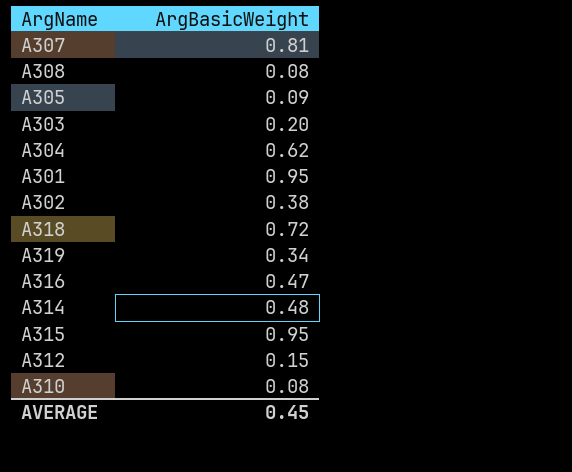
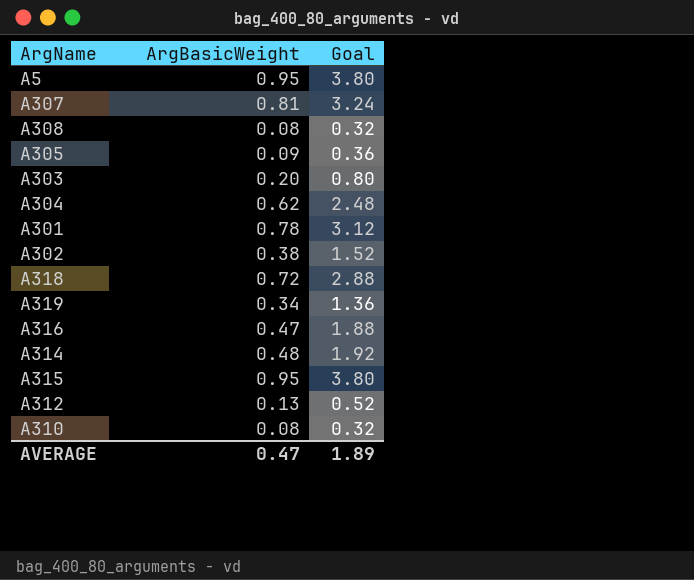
column Goal | formula: none -> [ArgBasicWeight] * 4
row A5: none -> 0.95 | 3.80
A301 | ArgBasicWeight: 0.95 -> 0.78
A312 | ArgBasicWeight: 0.15 -> 0.13
AVERAGE | ArgBasicWeight: 0.45 -> 0.47

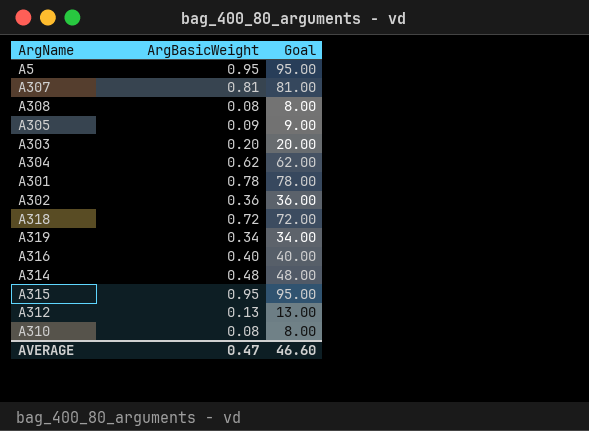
column Goal | formula: [ArgBasicWeight] * 4 -> [ArgBasicWeight] * 100
A302 | ArgBasicWeight: 0.38 -> 0.36
A316 | ArgBasicWeight: 0.47 -> 0.40
AVERAGE | Goal: 1.89 -> 46.60

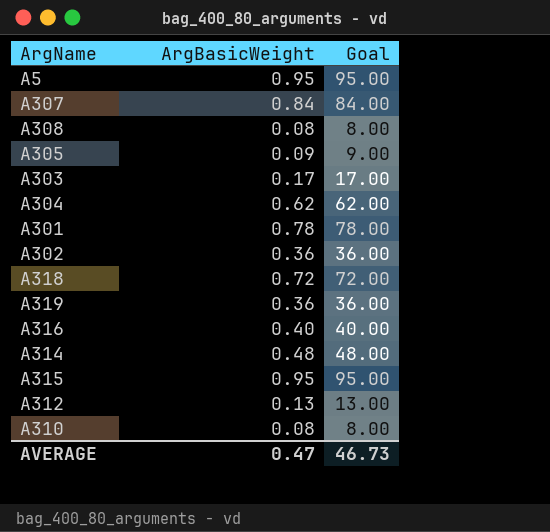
A307 | ArgBasicWeight: 0.81 -> 0.84
A307 | Goal: 81.00 -> 84.00
A303 | ArgBasicWeight: 0.20 -> 0.17
A303 | Goal: 20.00 -> 17.00
A319 | ArgBasicWeight: 0.34 -> 0.36
A319 | Goal: 34.00 -> 36.00
AVERAGE | Goal: 46.60 -> 46.73

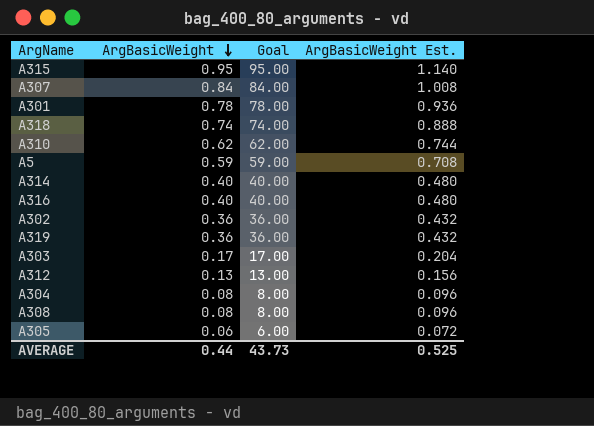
row order: none -> ArgBasicWeight descending
column ArgBasicWeight Est. | formula: none -> [ArgBasicWeight] * 1.2
A318 | ArgBasicWeight: 0.72 -> 0.74
A318 | Goal: 72.00 -> 74.00
A310 | ArgBasicWeight: 0.08 -> 0.62
A310 | Goal: 8.00 -> 62.00
A5 | ArgBasicWeight: 0.95 -> 0.59
A5 | Goal: 95.00 -> 59.00
A314 | ArgBasicWeight: 0.48 -> 0.40
A314 | Goal: 48.00 -> 40.00
A304 | ArgBasicWeight: 0.62 -> 0.08
A304 | Goal: 62.00 -> 8.00
A305 | ArgBasicWeight: 0.09 -> 0.06
A305 | Goal: 9.00 -> 6.00
AVERAGE | ArgBasicWeight: 0.47 -> 0.44
AVERAGE | Goal: 46.73 -> 43.73

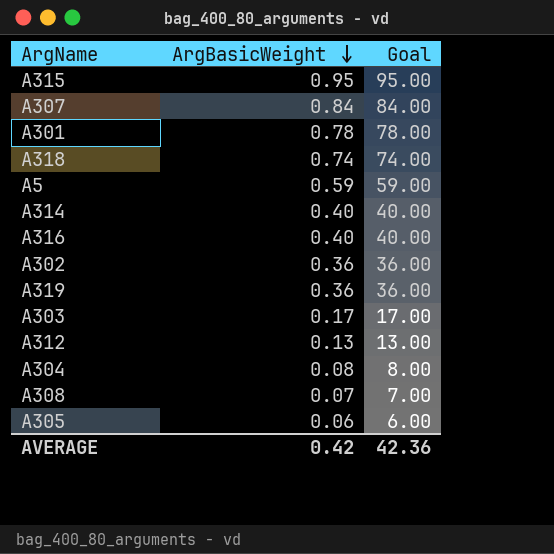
column ArgBasicWeight Est. | formula: [ArgBasicWeight] * 1.2 -> none
row A310: 0.62 | 62.00 | 0.744 -> none
A308 | ArgBasicWeight: 0.08 -> 0.07
A308 | Goal: 8.00 -> 7.00
AVERAGE | ArgBasicWeight: 0.44 -> 0.42
AVERAGE | Goal: 43.73 -> 42.36

